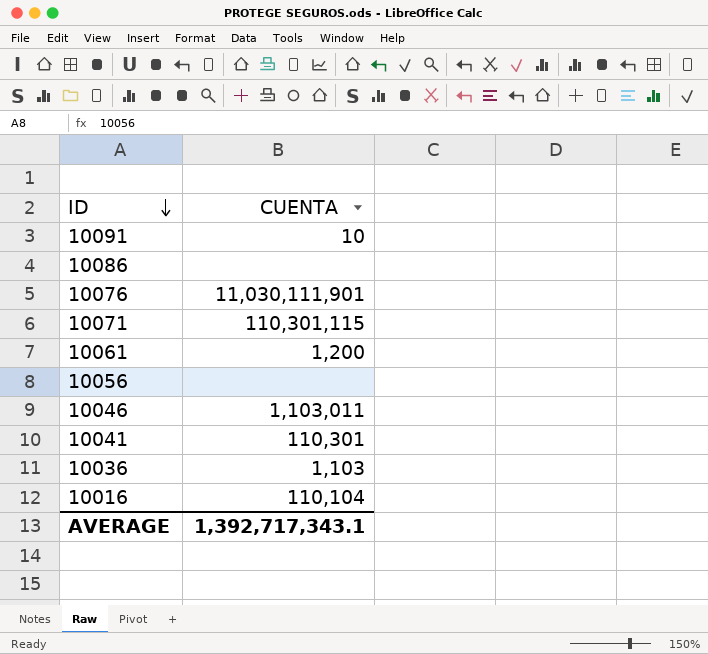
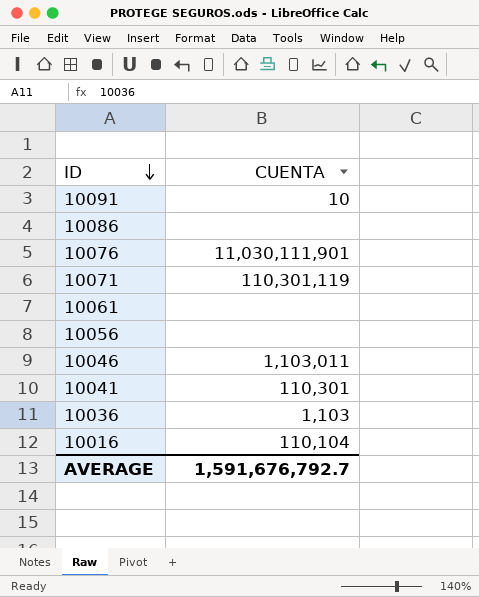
10071 | CUENTA: 110,301,115 -> 110,301,119
10061 | CUENTA: 1,200 -> none
AVERAGE | CUENTA: 1,392,717,343.1 -> 1,591,676,792.7

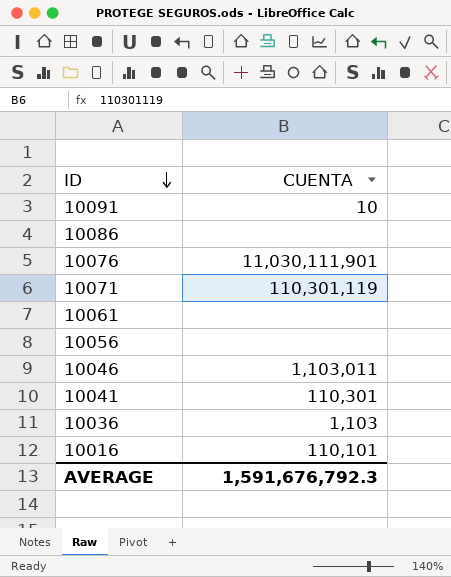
10016 | CUENTA: 110,104 -> 110,101
AVERAGE | CUENTA: 1,591,676,792.7 -> 1,591,676,792.3

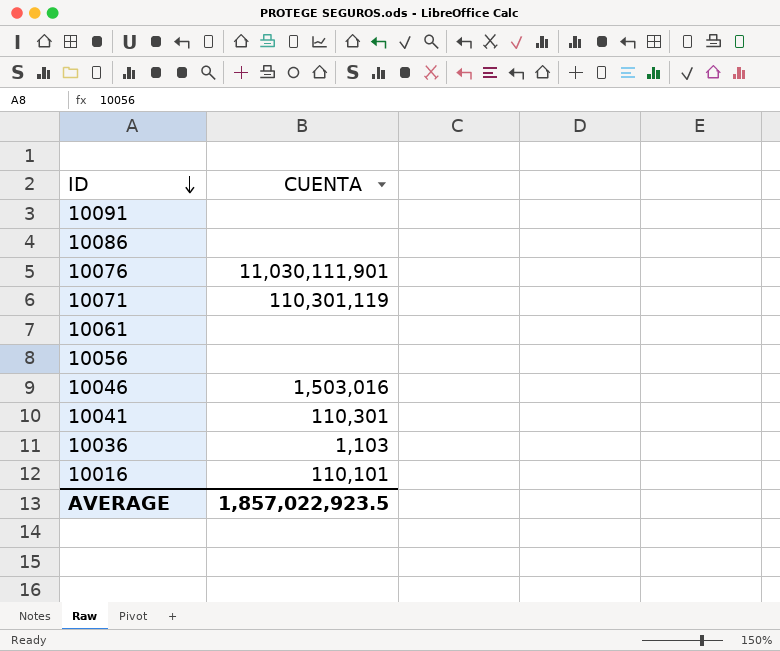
10091 | CUENTA: 10 -> none
10046 | CUENTA: 1,103,011 -> 1,503,016
AVERAGE | CUENTA: 1,591,676,792.3 -> 1,857,022,923.5

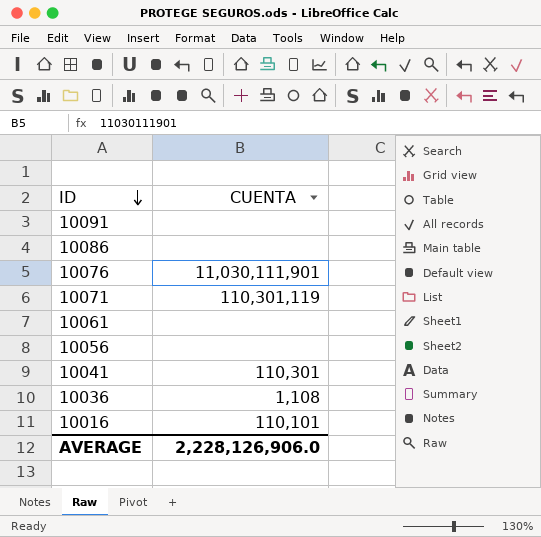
row 10046: 1,503,016 -> none
10036 | CUENTA: 1,103 -> 1,108
AVERAGE | CUENTA: 1,857,022,923.5 -> 2,228,126,906.0

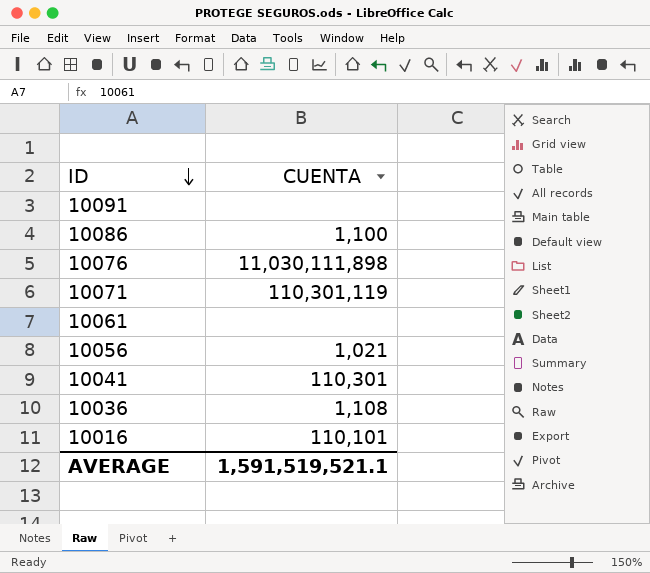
10086 | CUENTA: none -> 1,100
10076 | CUENTA: 11,030,111,901 -> 11,030,111,898
10056 | CUENTA: none -> 1,021
AVERAGE | CUENTA: 2,228,126,906.0 -> 1,591,519,521.1

